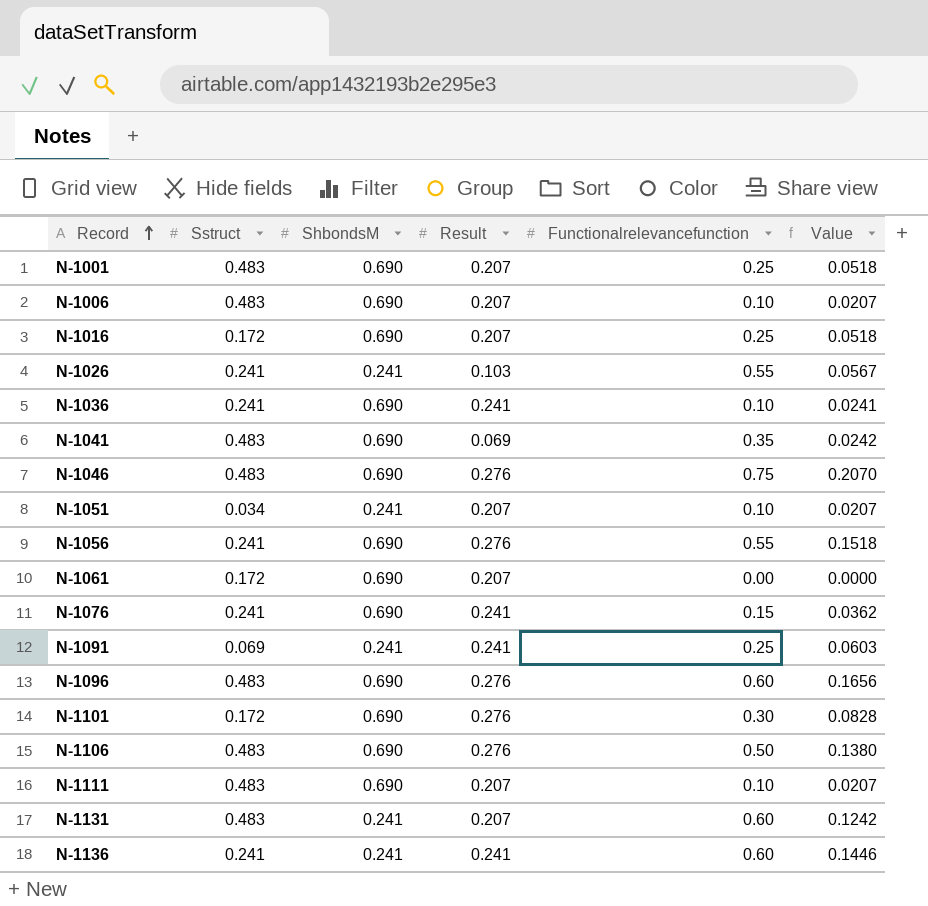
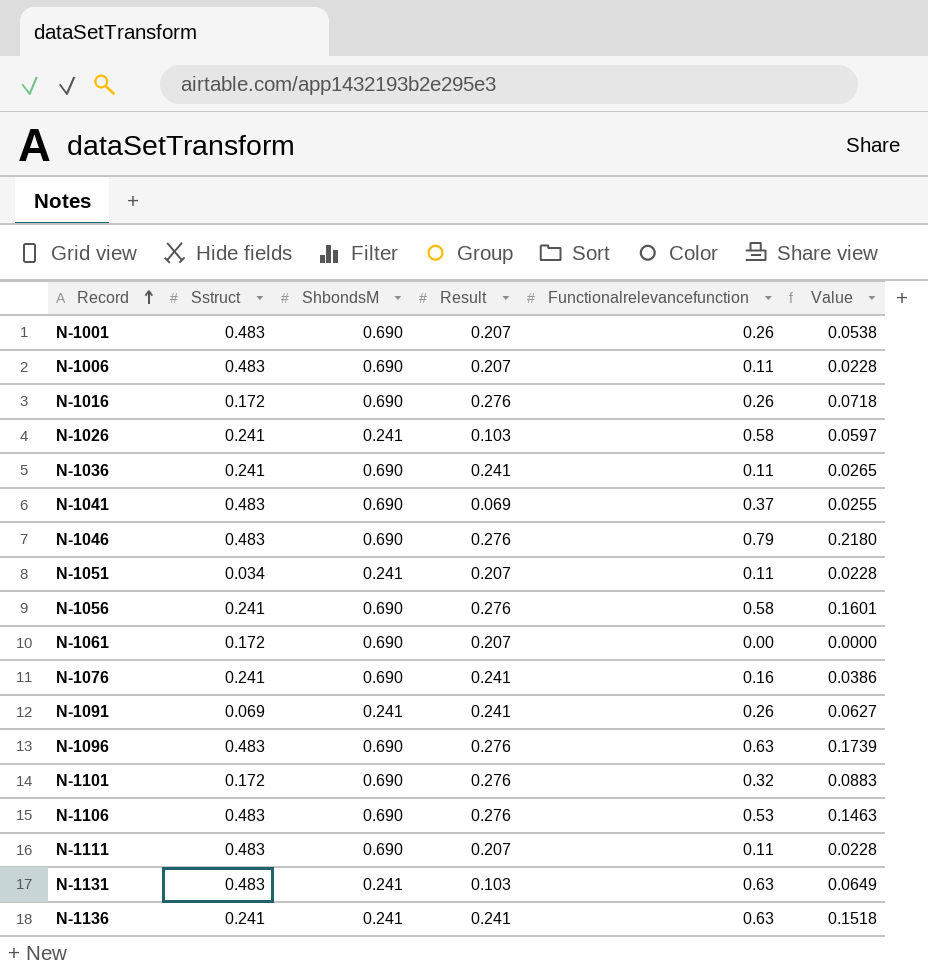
N-1001 | Functionalrelevancefunction: 0.25 -> 0.26
N-1001 | Value: 0.0518 -> 0.0538
N-1006 | Functionalrelevancefunction: 0.10 -> 0.11
N-1006 | Value: 0.0207 -> 0.0228
N-1016 | Result: 0.207 -> 0.276
N-1016 | Functionalrelevancefunction: 0.25 -> 0.26
N-1016 | Value: 0.0518 -> 0.0718
N-1026 | Functionalrelevancefunction: 0.55 -> 0.58
N-1026 | Value: 0.0567 -> 0.0597
N-1036 | Functionalrelevancefunction: 0.10 -> 0.11
N-1036 | Value: 0.0241 -> 0.0265
N-1041 | Functionalrelevancefunction: 0.35 -> 0.37
N-1041 | Value: 0.0242 -> 0.0255
N-1046 | Functionalrelevancefunction: 0.75 -> 0.79
N-1046 | Value: 0.2070 -> 0.2180
N-1051 | Functionalrelevancefunction: 0.10 -> 0.11
N-1051 | Value: 0.0207 -> 0.0228
N-1056 | Functionalrelevancefunction: 0.55 -> 0.58
N-1056 | Value: 0.1518 -> 0.1601
N-1076 | Functionalrelevancefunction: 0.15 -> 0.16
N-1076 | Value: 0.0362 -> 0.0386
N-1091 | Functionalrelevancefunction: 0.25 -> 0.26
N-1091 | Value: 0.0603 -> 0.0627
N-1096 | Functionalrelevancefunction: 0.60 -> 0.63
N-1096 | Value: 0.1656 -> 0.1739
N-1101 | Functionalrelevancefunction: 0.30 -> 0.32
N-1101 | Value: 0.0828 -> 0.0883
N-1106 | Functionalrelevancefunction: 0.50 -> 0.53
N-1106 | Value: 0.1380 -> 0.1463
N-1111 | Functionalrelevancefunction: 0.10 -> 0.11
N-1111 | Value: 0.0207 -> 0.0228
N-1131 | Result: 0.207 -> 0.103
N-1131 | Functionalrelevancefunction: 0.60 -> 0.63
N-1131 | Value: 0.1242 -> 0.0649
N-1136 | Functionalrelevancefunction: 0.60 -> 0.63
N-1136 | Value: 0.1446 -> 0.1518

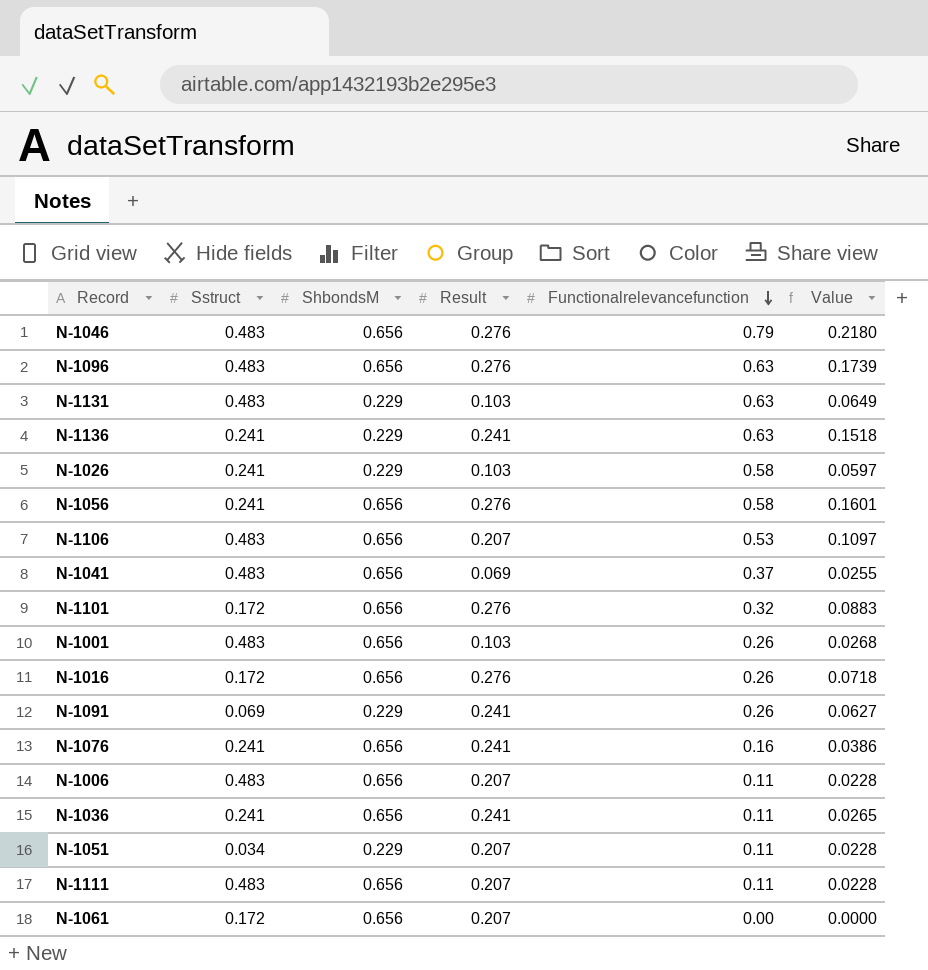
row order: Record ascending -> Functionalrelevancefunction descending
N-1046 | ShbondsM: 0.690 -> 0.656
N-1096 | ShbondsM: 0.690 -> 0.656
N-1131 | ShbondsM: 0.241 -> 0.229
N-1136 | ShbondsM: 0.241 -> 0.229
N-1026 | ShbondsM: 0.241 -> 0.229
N-1056 | ShbondsM: 0.690 -> 0.656
N-1106 | ShbondsM: 0.690 -> 0.656
N-1106 | Result: 0.276 -> 0.207
N-1106 | Value: 0.1463 -> 0.1097
N-1041 | ShbondsM: 0.690 -> 0.656
N-1101 | ShbondsM: 0.690 -> 0.656
N-1001 | ShbondsM: 0.690 -> 0.656
N-1001 | Result: 0.207 -> 0.103
N-1001 | Value: 0.0538 -> 0.0268
N-1016 | ShbondsM: 0.690 -> 0.656
N-1091 | ShbondsM: 0.241 -> 0.229
N-1076 | ShbondsM: 0.690 -> 0.656
N-1006 | ShbondsM: 0.690 -> 0.656
N-1036 | ShbondsM: 0.690 -> 0.656
N-1051 | ShbondsM: 0.241 -> 0.229
N-1111 | ShbondsM: 0.690 -> 0.656
N-1061 | ShbondsM: 0.690 -> 0.656

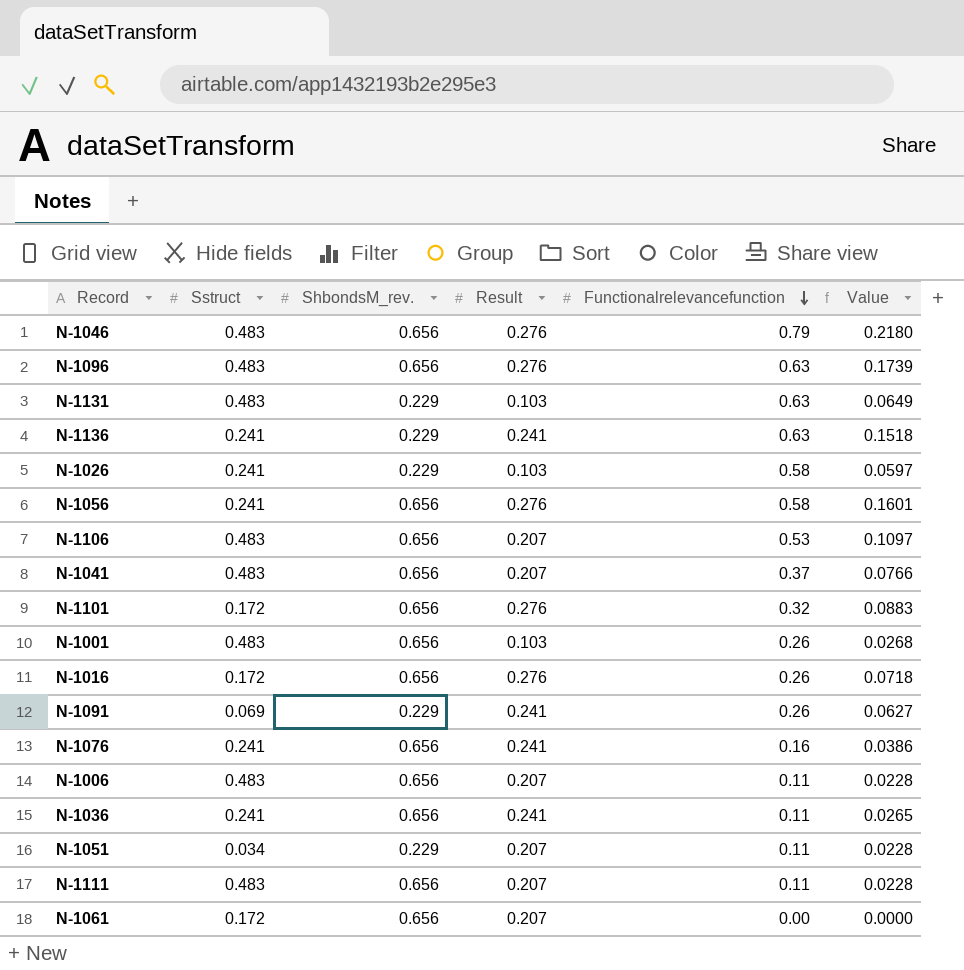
column name: ShbondsM -> ShbondsM_rev.
N-1041 | Result: 0.069 -> 0.207
N-1041 | Value: 0.0255 -> 0.0766

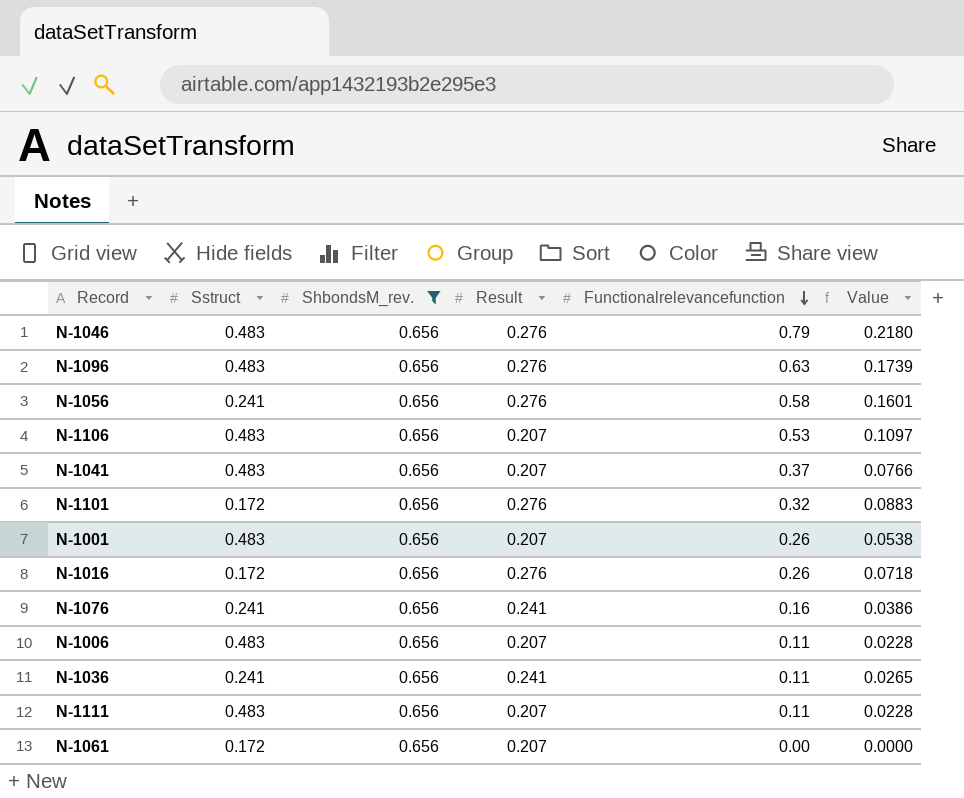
filter: none -> ShbondsM_rev. = 0.656
N-1001 | Result: 0.103 -> 0.207
N-1001 | Value: 0.0268 -> 0.0538

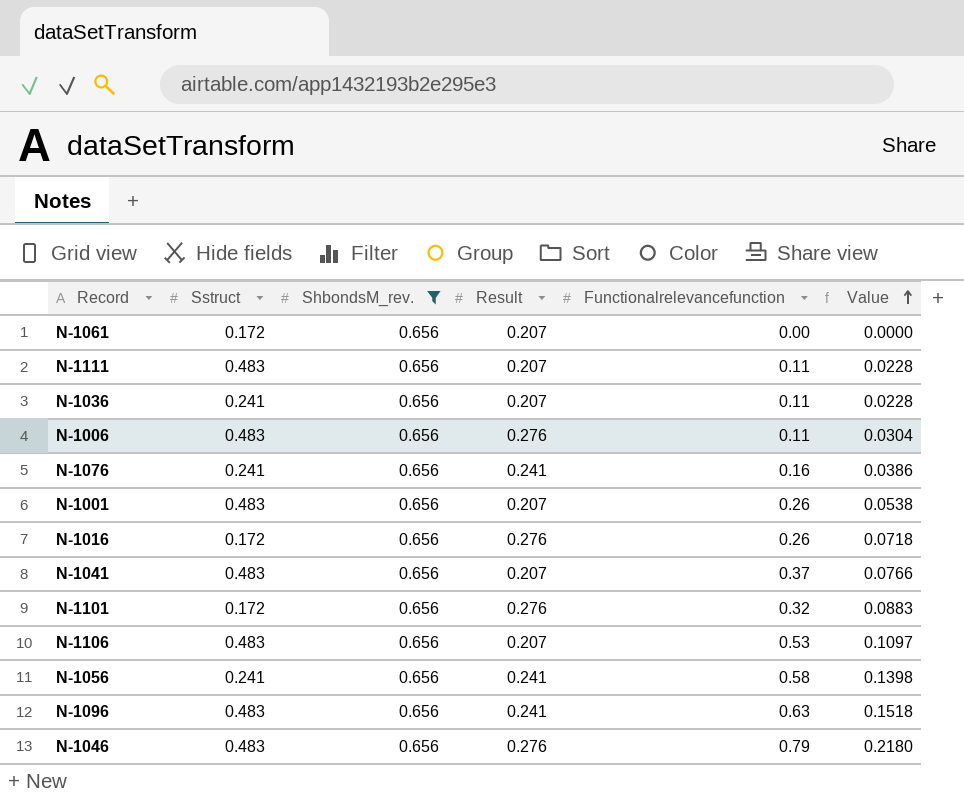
row order: Functionalrelevancefunction descending -> Value ascending
N-1036 | Result: 0.241 -> 0.207
N-1036 | Value: 0.0265 -> 0.0228
N-1006 | Result: 0.207 -> 0.276
N-1006 | Value: 0.0228 -> 0.0304
N-1056 | Result: 0.276 -> 0.241
N-1056 | Value: 0.1601 -> 0.1398
N-1096 | Result: 0.276 -> 0.241
N-1096 | Value: 0.1739 -> 0.1518

